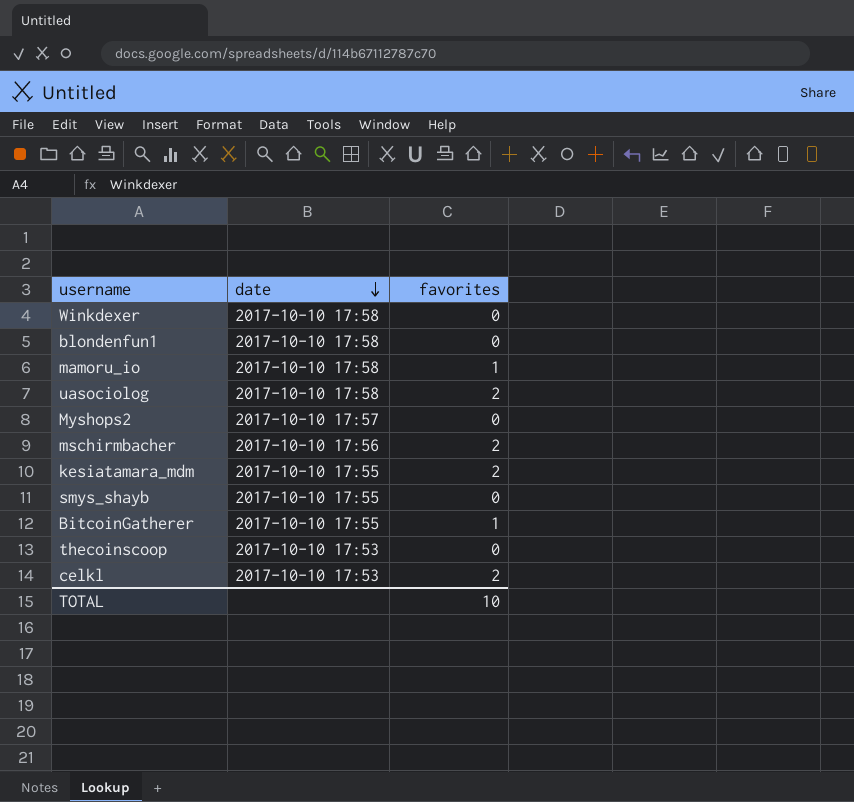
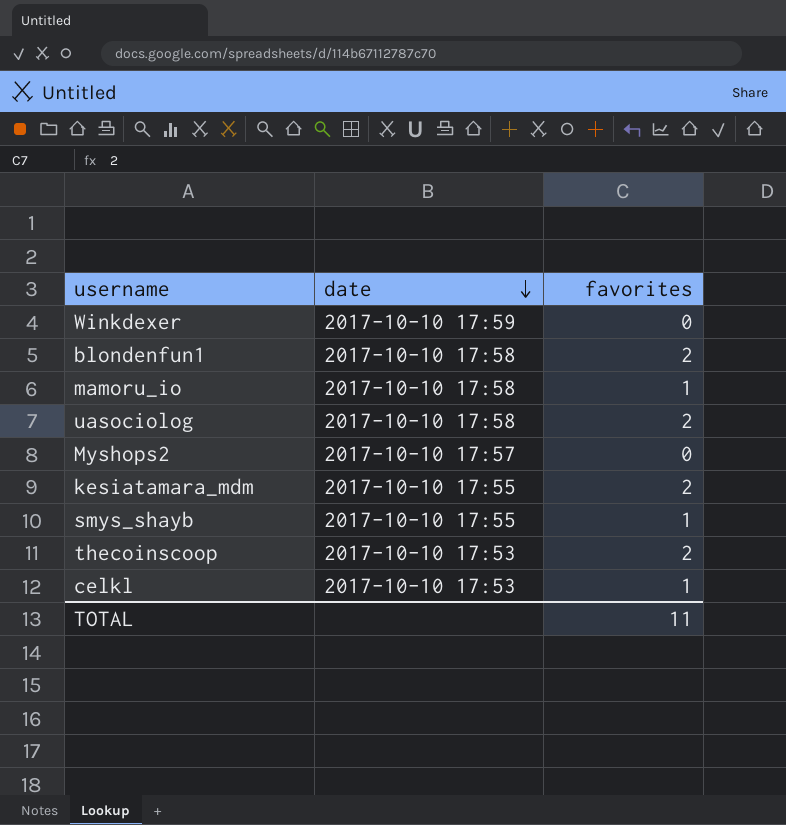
row mschirmbacher: 2017-10-10 17:56 | 2 -> none
row BitcoinGatherer: 2017-10-10 17:55 | 1 -> none
Winkdexer | date: 2017-10-10 17:58 -> 2017-10-10 17:59
blondenfun1 | favorites: 0 -> 2
smys_shayb | favorites: 0 -> 1
thecoinscoop | favorites: 0 -> 2
celkl | favorites: 2 -> 1
TOTAL | favorites: 10 -> 11

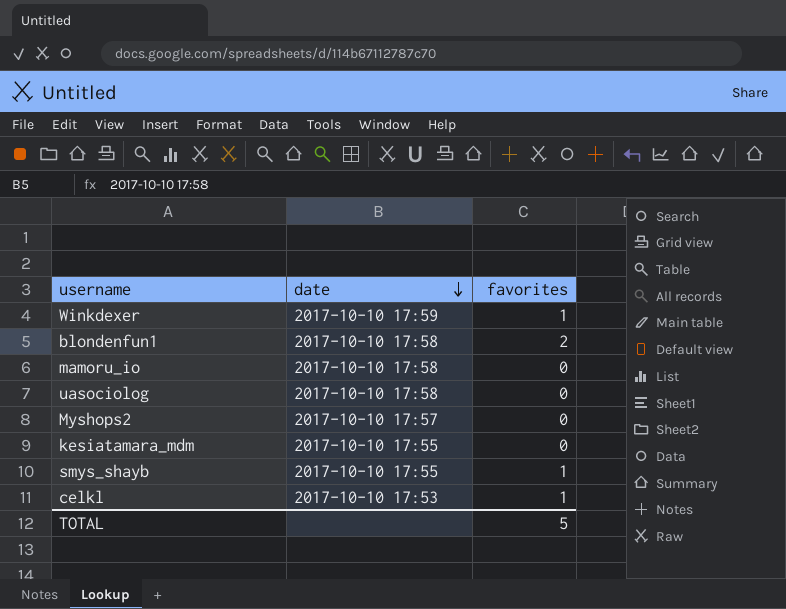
row thecoinscoop: 2017-10-10 17:53 | 2 -> none
Winkdexer | favorites: 0 -> 1
mamoru_io | favorites: 1 -> 0
uasociolog | favorites: 2 -> 0
kesiatamara_mdm | favorites: 2 -> 0
TOTAL | favorites: 11 -> 5

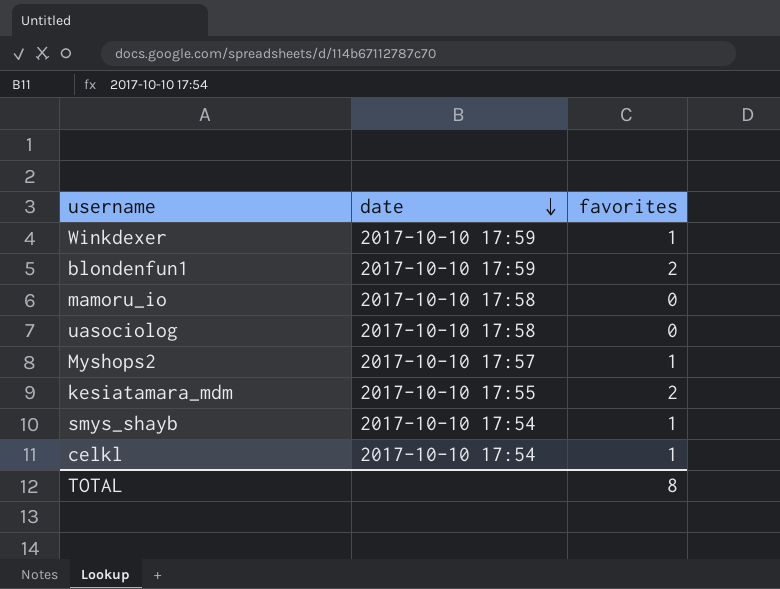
blondenfun1 | date: 2017-10-10 17:58 -> 2017-10-10 17:59
Myshops2 | favorites: 0 -> 1
kesiatamara_mdm | favorites: 0 -> 2
smys_shayb | date: 2017-10-10 17:55 -> 2017-10-10 17:54
celkl | date: 2017-10-10 17:53 -> 2017-10-10 17:54
TOTAL | favorites: 5 -> 8

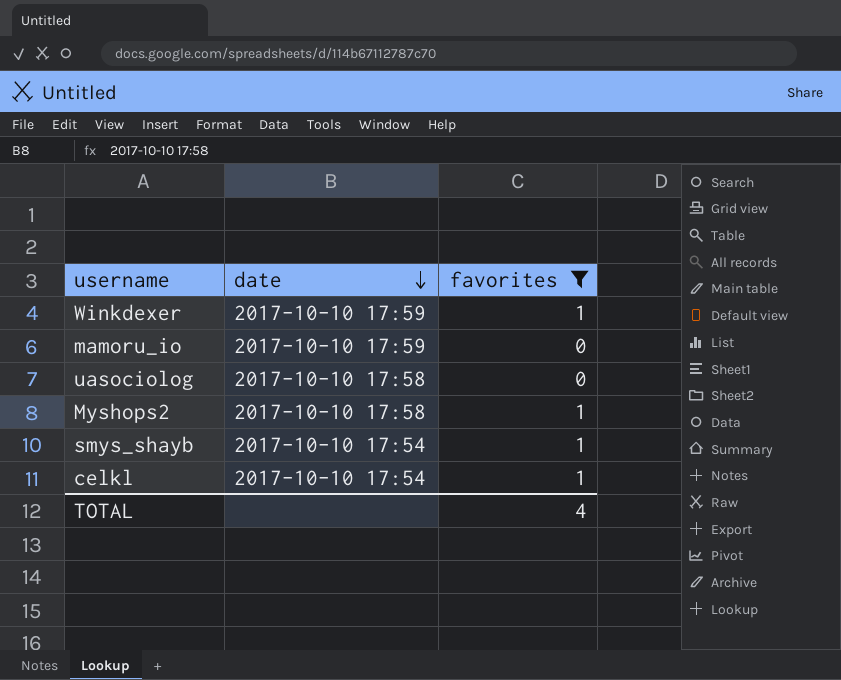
filter: none -> favorites != 2
mamoru_io | date: 2017-10-10 17:58 -> 2017-10-10 17:59
Myshops2 | date: 2017-10-10 17:57 -> 2017-10-10 17:58
TOTAL | favorites: 8 -> 4

